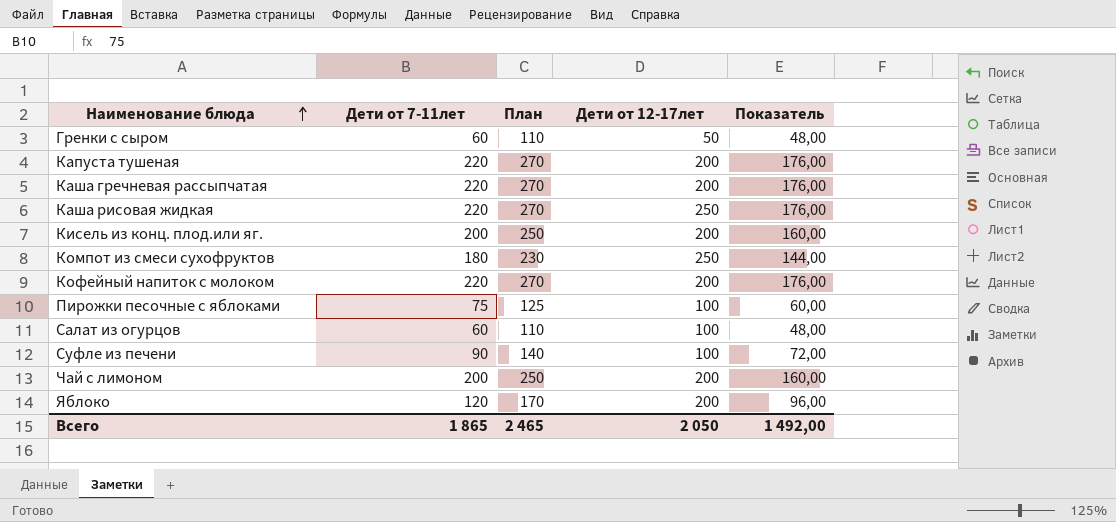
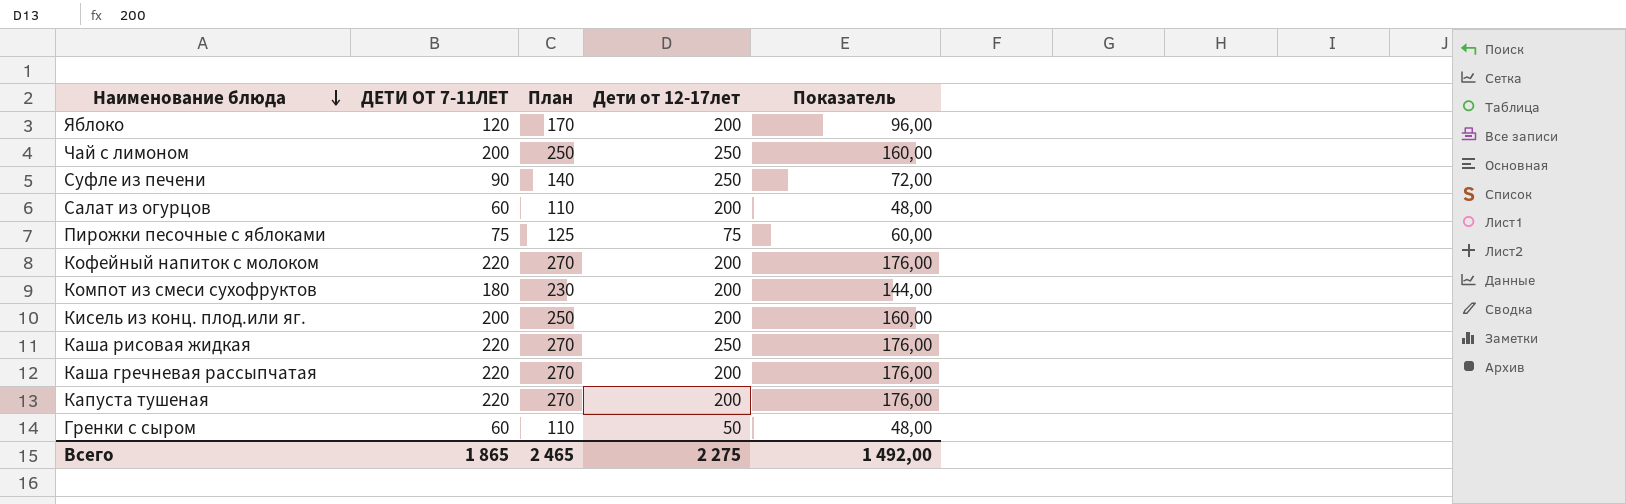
row order: Наименование блюда ascending -> Наименование блюда descending
column name: Дети от 7-11лет -> ДЕТИ ОТ 7-11ЛЕТ
Чай с лимоном | Дети от 12-17лет: 200 -> 250
Суфле из печени | Дети от 12-17лет: 100 -> 250
Салат из огурцов | Дети от 12-17лет: 100 -> 200
Пирожки песочные с яблоками | Дети от 12-17лет: 100 -> 75
Компот из смеси сухофруктов | Дети от 12-17лет: 250 -> 200
Всего | Дети от 12-17лет: 2 050 -> 2 275

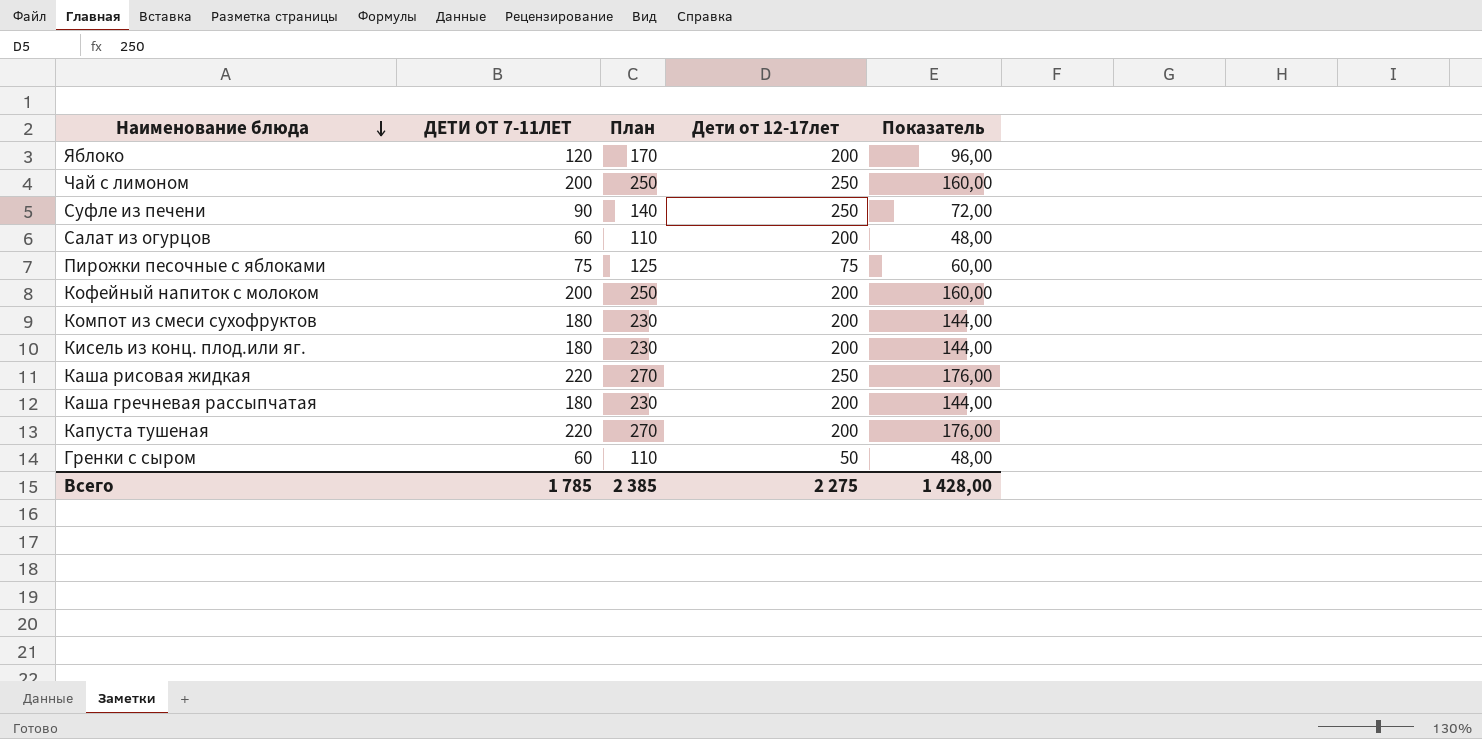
Кофейный напиток с молоком | ДЕТИ ОТ 7-11ЛЕТ: 220 -> 200
Кофейный напиток с молоком | План: 270 -> 250
Кофейный напиток с молоком | Показатель: 176,00 -> 160,00
Кисель из конц. плод.или яг. | ДЕТИ ОТ 7-11ЛЕТ: 200 -> 180
Кисель из конц. плод.или яг. | План: 250 -> 230
Кисель из конц. плод.или яг. | Показатель: 160,00 -> 144,00
Каша гречневая рассыпчатая | ДЕТИ ОТ 7-11ЛЕТ: 220 -> 180
Каша гречневая рассыпчатая | План: 270 -> 230
Каша гречневая рассыпчатая | Показатель: 176,00 -> 144,00
Всего | ДЕТИ ОТ 7-11ЛЕТ: 1 865 -> 1 785
Всего | План: 2 465 -> 2 385
Всего | Показатель: 1 492,00 -> 1 428,00

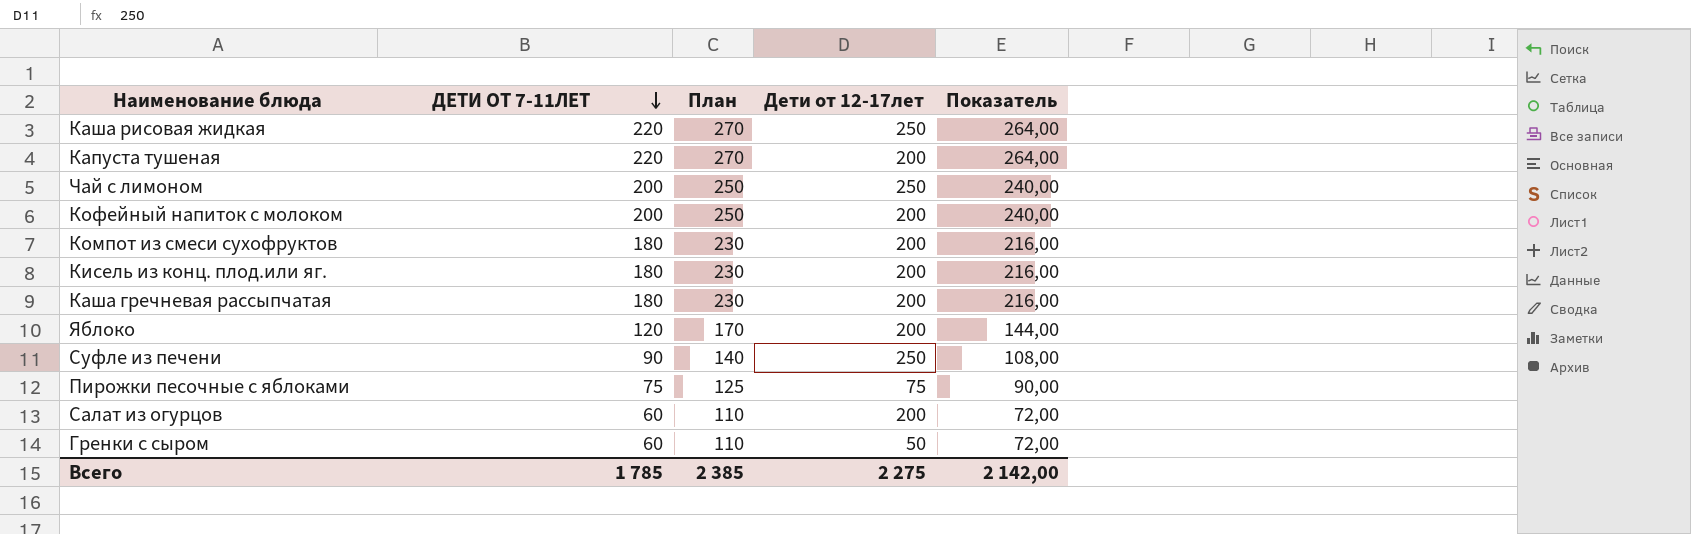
row order: Наименование блюда descending -> ДЕТИ ОТ 7-11ЛЕТ descending
column Показатель | formula: [ДЕТИ ОТ 7-11ЛЕТ] * 0,8 -> [ДЕТИ ОТ 7-11ЛЕТ] * 1,2
Всего | Показатель: 1 428,00 -> 2 142,00

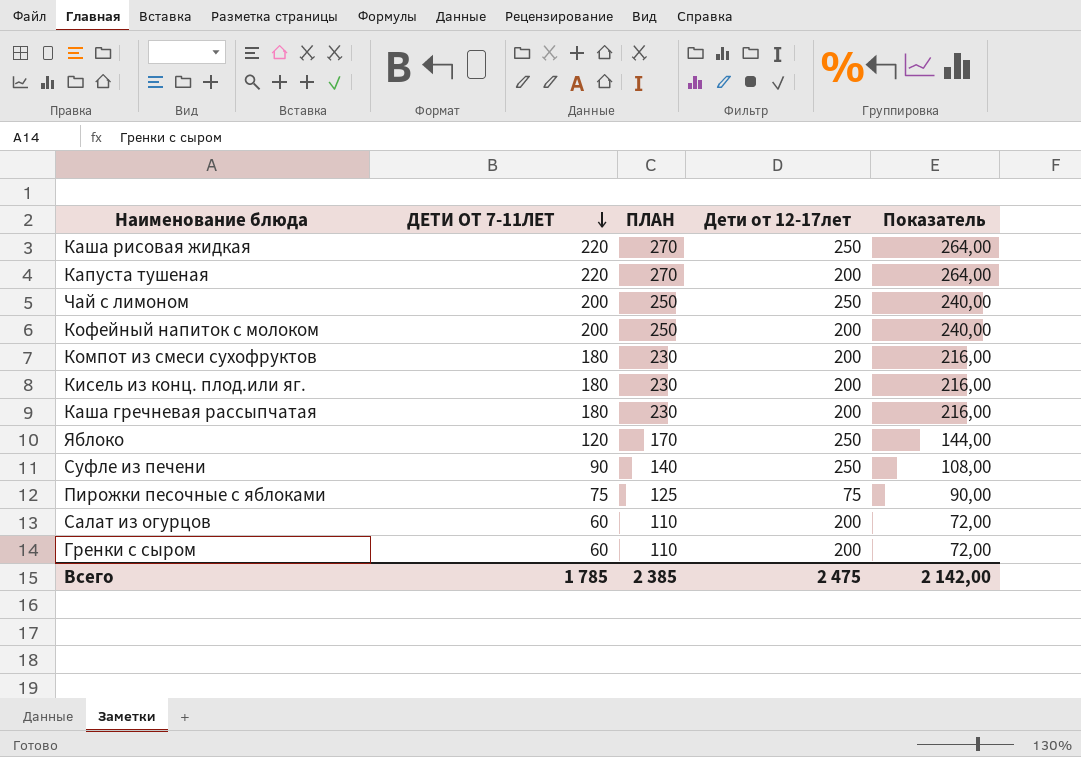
column name: План -> ПЛАН
Яблоко | Дети от 12-17лет: 200 -> 250
Гренки с сыром | Дети от 12-17лет: 50 -> 200
Всего | Дети от 12-17лет: 2 275 -> 2 475

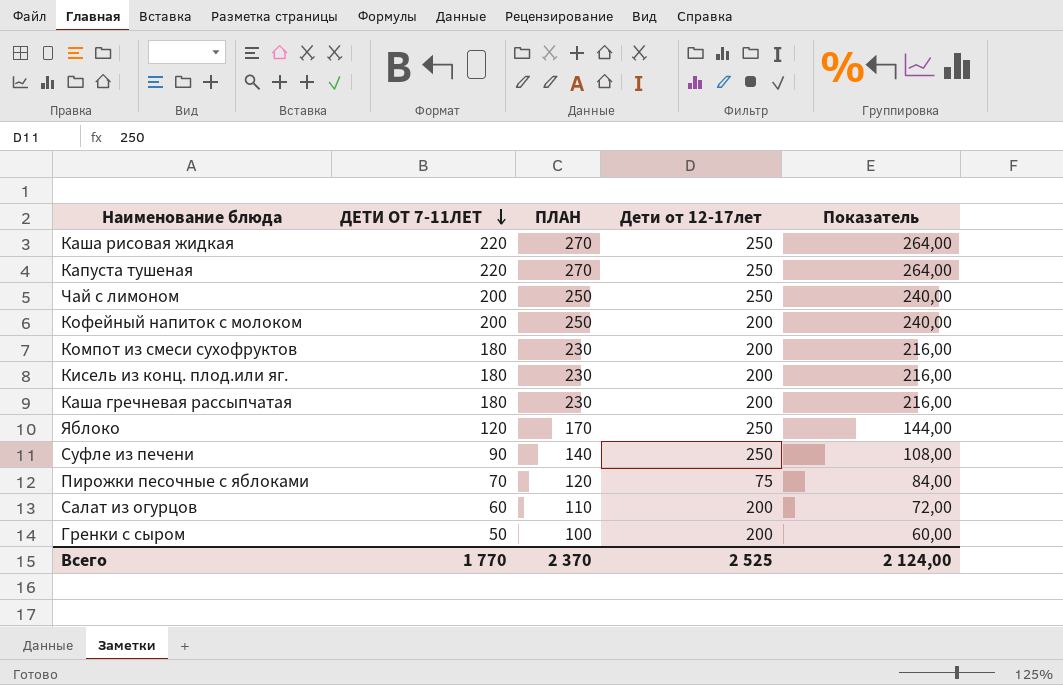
Капуста тушеная | Дети от 12-17лет: 200 -> 250
Пирожки песочные с яблоками | ДЕТИ ОТ 7-11ЛЕТ: 75 -> 70
Пирожки песочные с яблоками | ПЛАН: 125 -> 120
Пирожки песочные с яблоками | Показатель: 90,00 -> 84,00
Гренки с сыром | ДЕТИ ОТ 7-11ЛЕТ: 60 -> 50
Гренки с сыром | ПЛАН: 110 -> 100
Гренки с сыром | Показатель: 72,00 -> 60,00
Всего | ДЕТИ ОТ 7-11ЛЕТ: 1 785 -> 1 770
Всего | ПЛАН: 2 385 -> 2 370
Всего | Дети от 12-17лет: 2 475 -> 2 525
Всего | Показатель: 2 142,00 -> 2 124,00

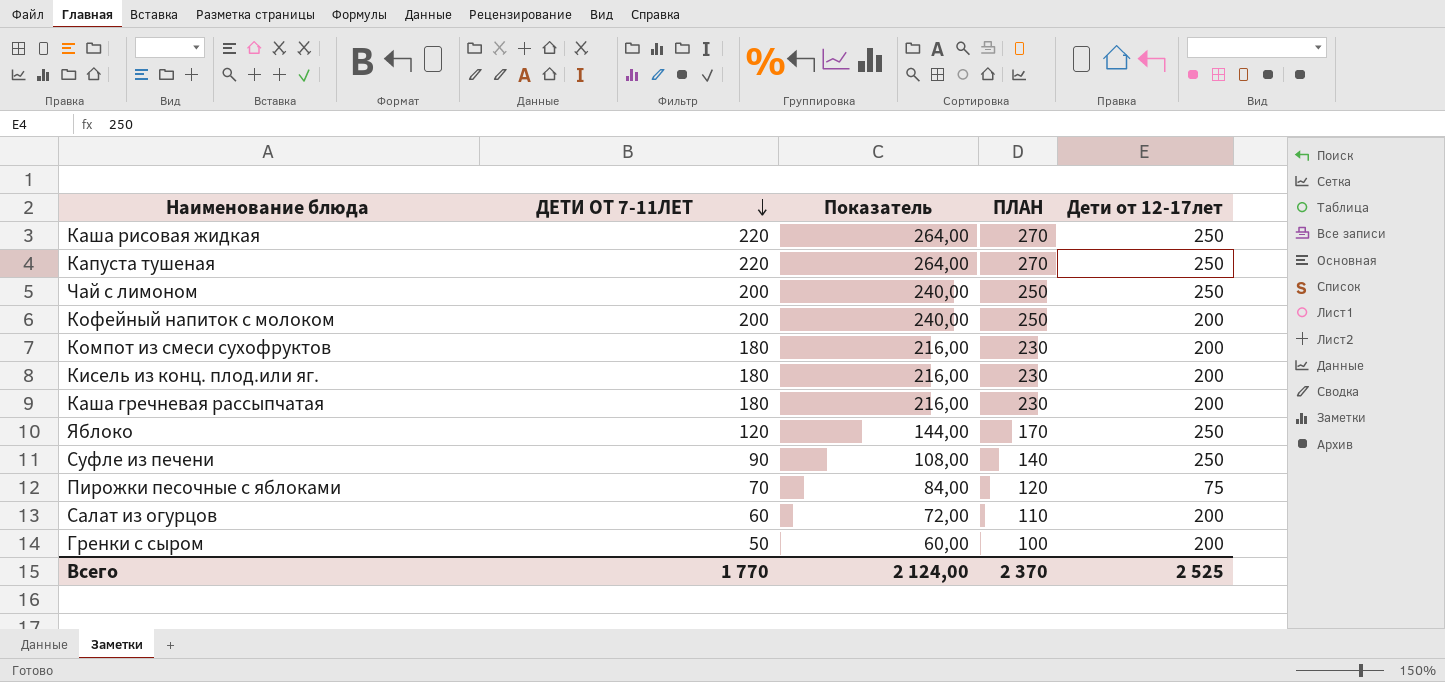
column Показатель | position: 5 -> 3

